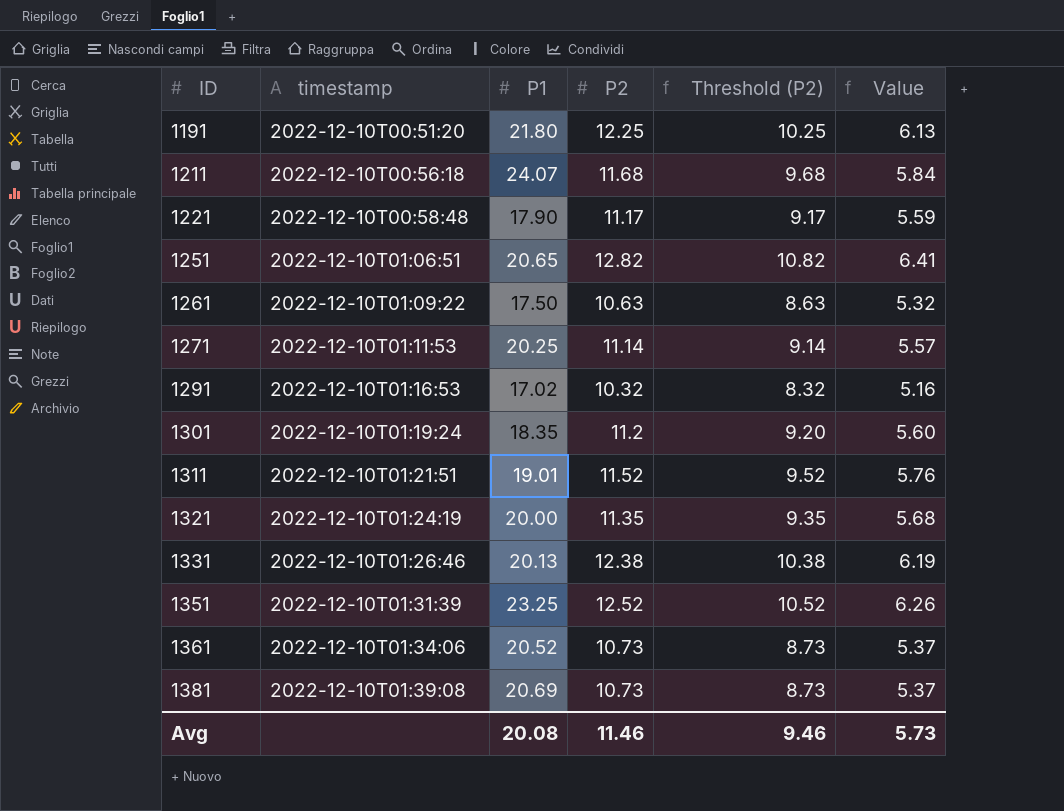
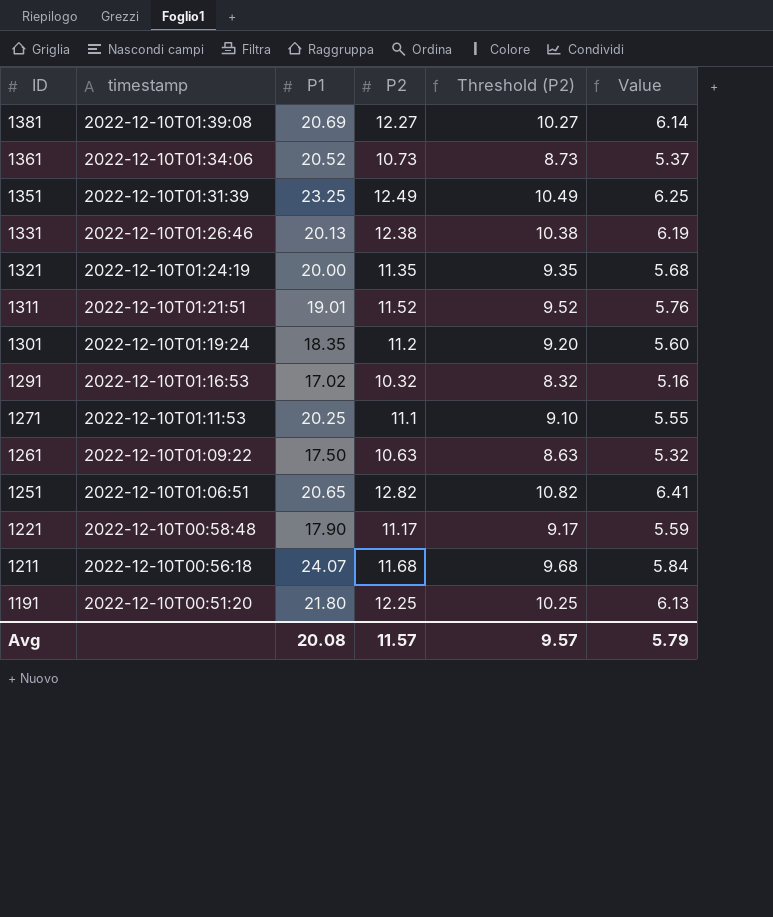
row order: ID ascending -> ID descending
1381 | P2: 10.73 -> 12.27
1381 | Threshold (P2): 8.73 -> 10.27
1381 | Value: 5.37 -> 6.14
1351 | P2: 12.52 -> 12.49
1351 | Threshold (P2): 10.52 -> 10.49
1351 | Value: 6.26 -> 6.25
1271 | P2: 11.14 -> 11.1
1271 | Threshold (P2): 9.14 -> 9.10
1271 | Value: 5.57 -> 5.55
Avg | P2: 11.46 -> 11.57
Avg | Threshold (P2): 9.46 -> 9.57
Avg | Value: 5.73 -> 5.79

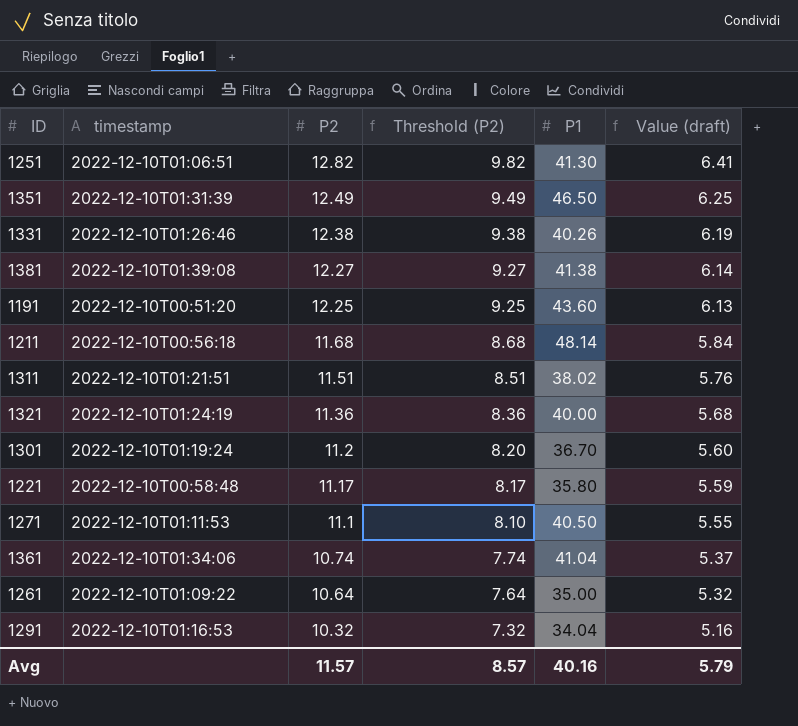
row order: ID descending -> P2 descending
column Threshold (P2) | formula: [P2] - 2 -> [P2] - 3
column P1 | position: 3 -> 5
column name: Value -> Value (draft)
1251 | P1: 20.65 -> 41.30
1351 | P1: 23.25 -> 46.50
1331 | P1: 20.13 -> 40.26
1381 | P1: 20.69 -> 41.38
1191 | P1: 21.80 -> 43.60
1211 | P1: 24.07 -> 48.14
1311 | P2: 11.52 -> 11.51
1311 | P1: 19.01 -> 38.02
1321 | P2: 11.35 -> 11.36
1321 | P1: 20.00 -> 40.00
1301 | P1: 18.35 -> 36.70
1221 | P1: 17.90 -> 35.80
1271 | P1: 20.25 -> 40.50
1361 | P2: 10.73 -> 10.74
1361 | P1: 20.52 -> 41.04
1261 | P2: 10.63 -> 10.64
1261 | P1: 17.50 -> 35.00
1291 | P1: 17.02 -> 34.04
Avg | Threshold (P2): 9.57 -> 8.57
Avg | P1: 20.08 -> 40.16

